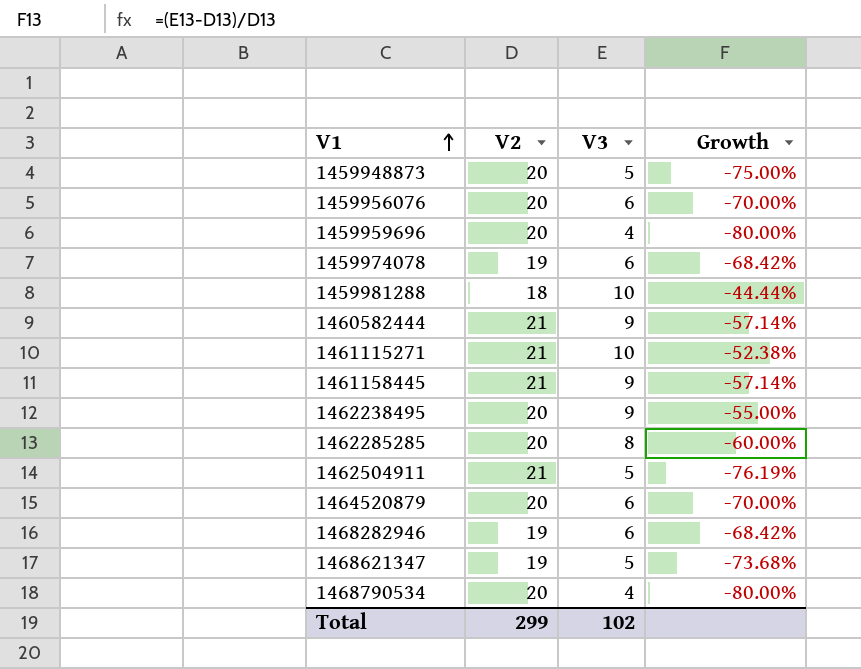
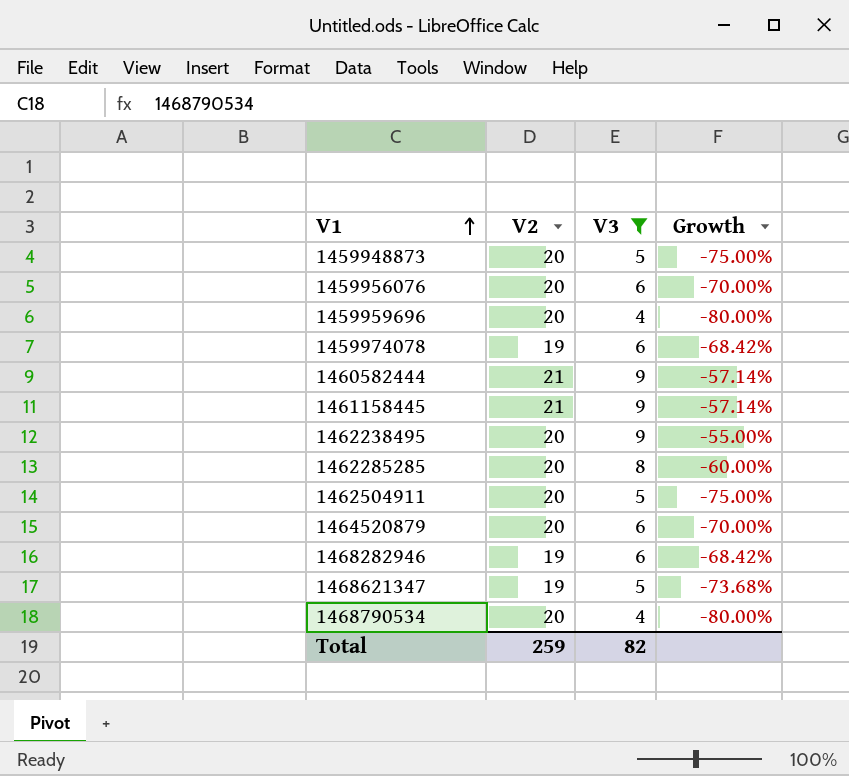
filter: none -> V3 != 10
1462504911 | V2: 21 -> 20
1462504911 | Growth: -76.19% -> -75.00%
Total | V2: 299 -> 259
Total | V3: 102 -> 82

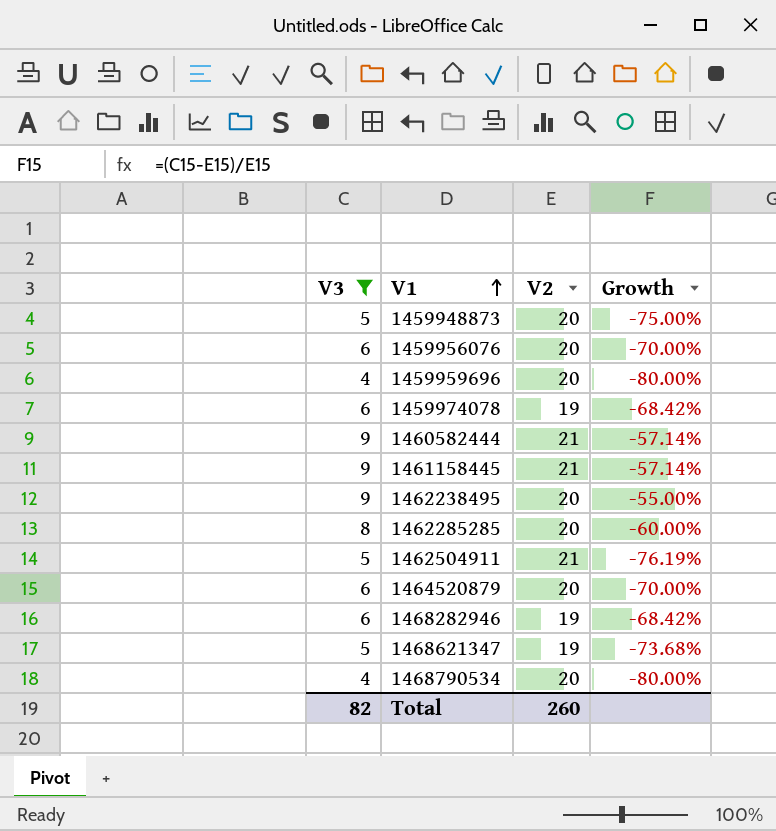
column V3 | position: 3 -> 1
1462504911 | V2: 20 -> 21
1462504911 | Growth: -75.00% -> -76.19%
Total | V2: 259 -> 260

